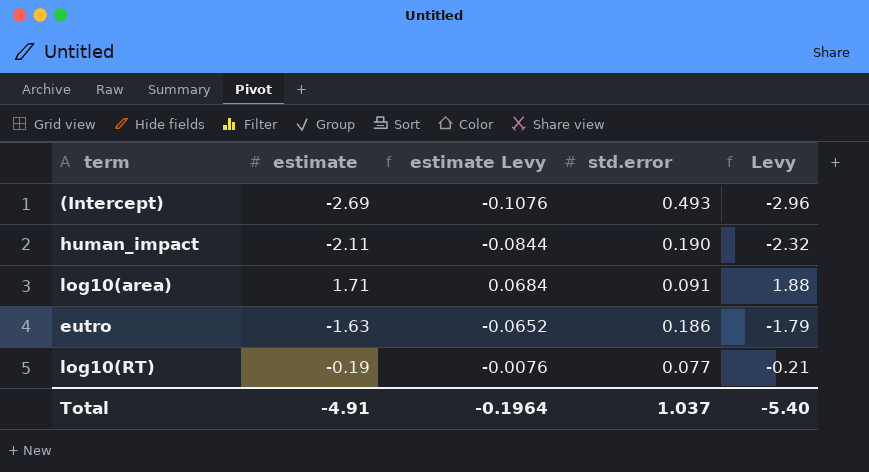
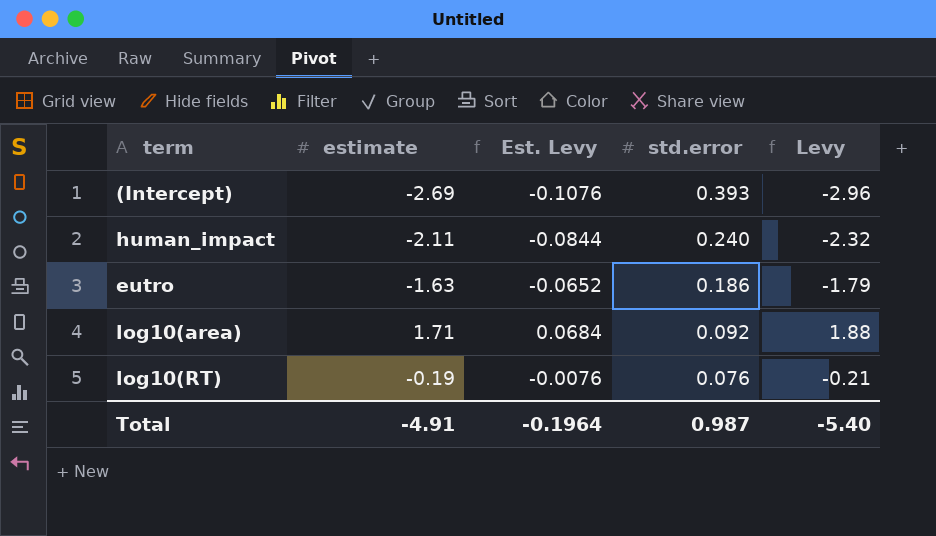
row order: none -> std.error descending
column name: estimate Levy -> Est. Levy
(Intercept) | std.error: 0.493 -> 0.393
human_impact | std.error: 0.190 -> 0.240
log10(area) | std.error: 0.091 -> 0.092
log10(RT) | std.error: 0.077 -> 0.076
Total | std.error: 1.037 -> 0.987

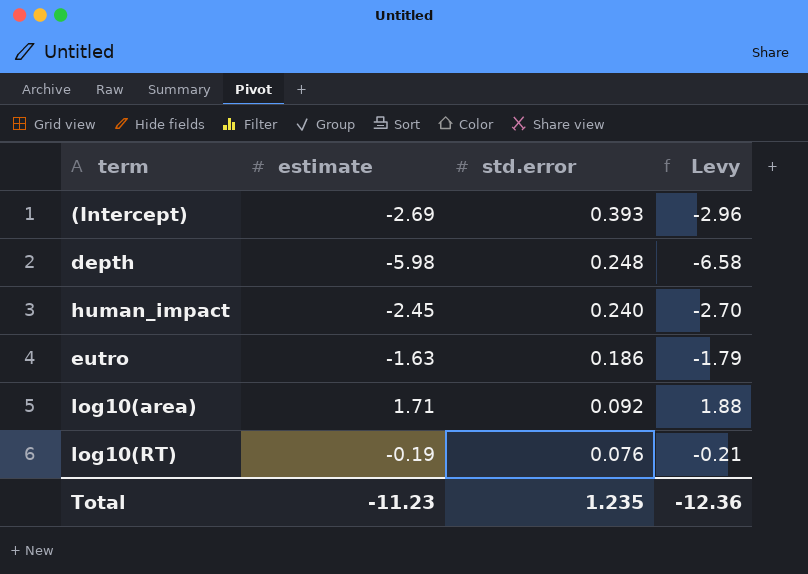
column Est. Levy | formula: [estimate] * 0.04 -> none
row depth: none -> -5.98 | 0.248 | -6.58
human_impact | estimate: -2.11 -> -2.45
human_impact | Levy: -2.32 -> -2.70
Total | estimate: -4.91 -> -11.23
Total | std.error: 0.987 -> 1.235
Total | Levy: -5.40 -> -12.36

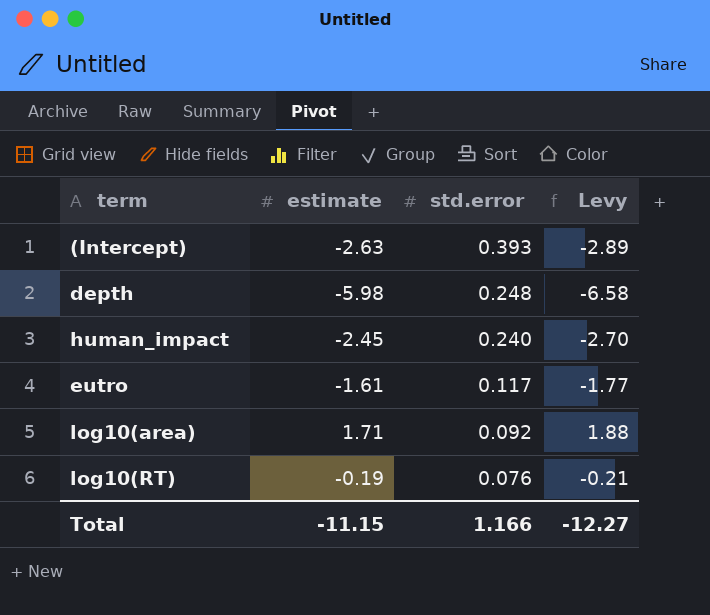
(Intercept) | estimate: -2.69 -> -2.63
(Intercept) | Levy: -2.96 -> -2.89
eutro | estimate: -1.63 -> -1.61
eutro | std.error: 0.186 -> 0.117
eutro | Levy: -1.79 -> -1.77
Total | estimate: -11.23 -> -11.15
Total | std.error: 1.235 -> 1.166
Total | Levy: -12.36 -> -12.27

